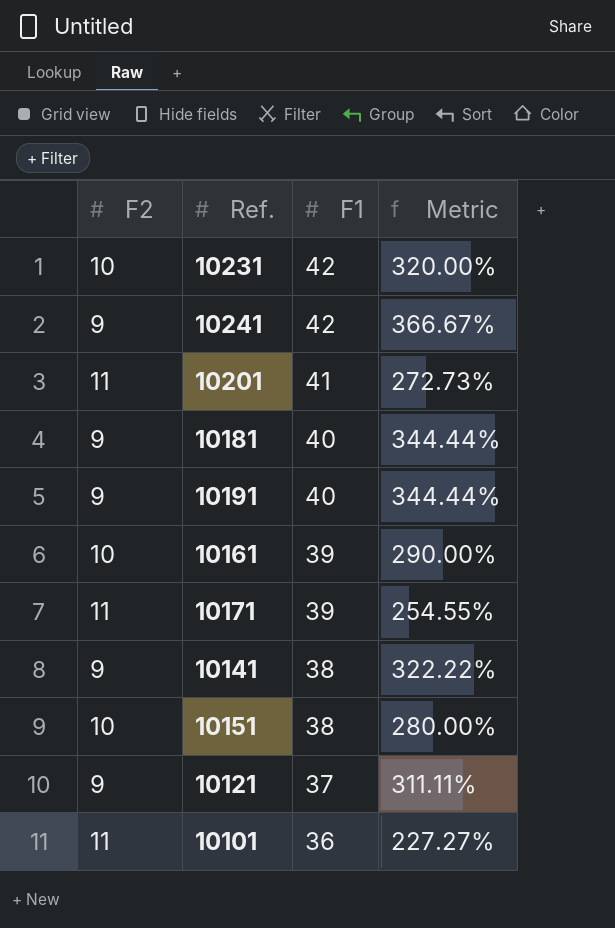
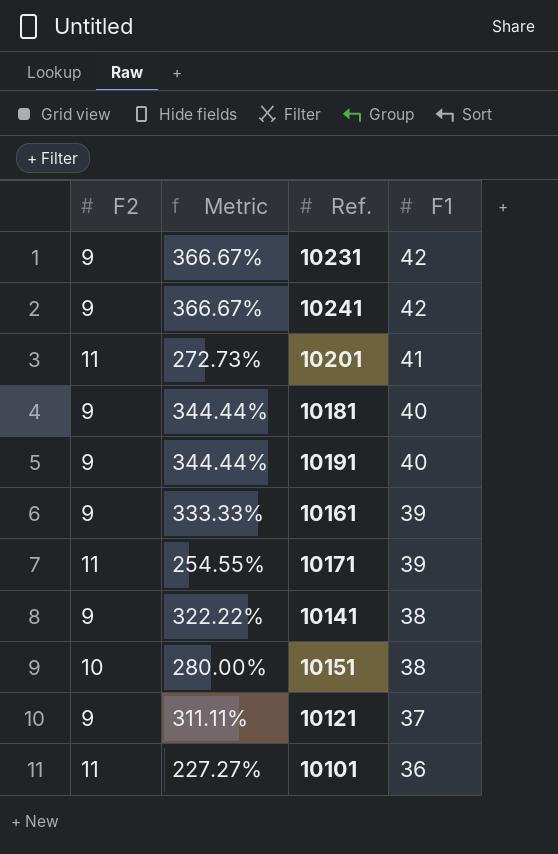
column Metric | position: 4 -> 2
10231 | F2: 10 -> 9
10231 | Metric: 320.00% -> 366.67%
10161 | F2: 10 -> 9
10161 | Metric: 290.00% -> 333.33%

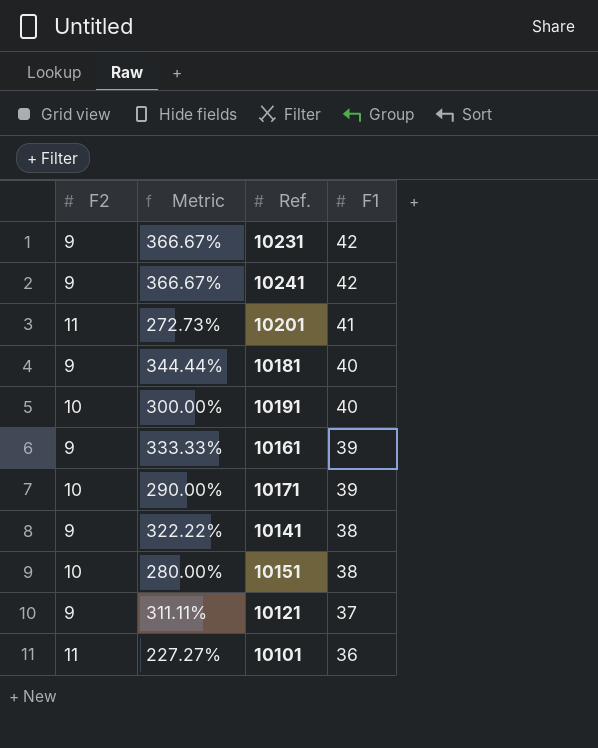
10191 | F2: 9 -> 10
10191 | Metric: 344.44% -> 300.00%
10171 | F2: 11 -> 10
10171 | Metric: 254.55% -> 290.00%

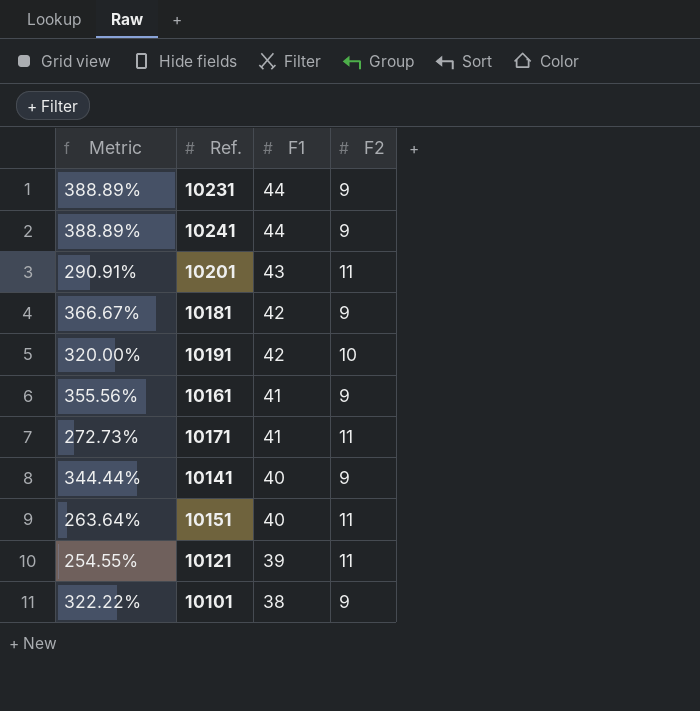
column F2 | position: 1 -> 4
10231 | Metric: 366.67% -> 388.89%
10231 | F1: 42 -> 44
10241 | Metric: 366.67% -> 388.89%
10241 | F1: 42 -> 44
10201 | Metric: 272.73% -> 290.91%
10201 | F1: 41 -> 43
10181 | Metric: 344.44% -> 366.67%
10181 | F1: 40 -> 42
10191 | Metric: 300.00% -> 320.00%
10191 | F1: 40 -> 42
10161 | Metric: 333.33% -> 355.56%
10161 | F1: 39 -> 41
10171 | Metric: 290.00% -> 272.73%
10171 | F1: 39 -> 41
10171 | F2: 10 -> 11
10141 | Metric: 322.22% -> 344.44%
10141 | F1: 38 -> 40
10151 | Metric: 280.00% -> 263.64%
10151 | F1: 38 -> 40
10151 | F2: 10 -> 11
10121 | Metric: 311.11% -> 254.55%
10121 | F1: 37 -> 39
10121 | F2: 9 -> 11
10101 | Metric: 227.27% -> 322.22%
10101 | F1: 36 -> 38
10101 | F2: 11 -> 9

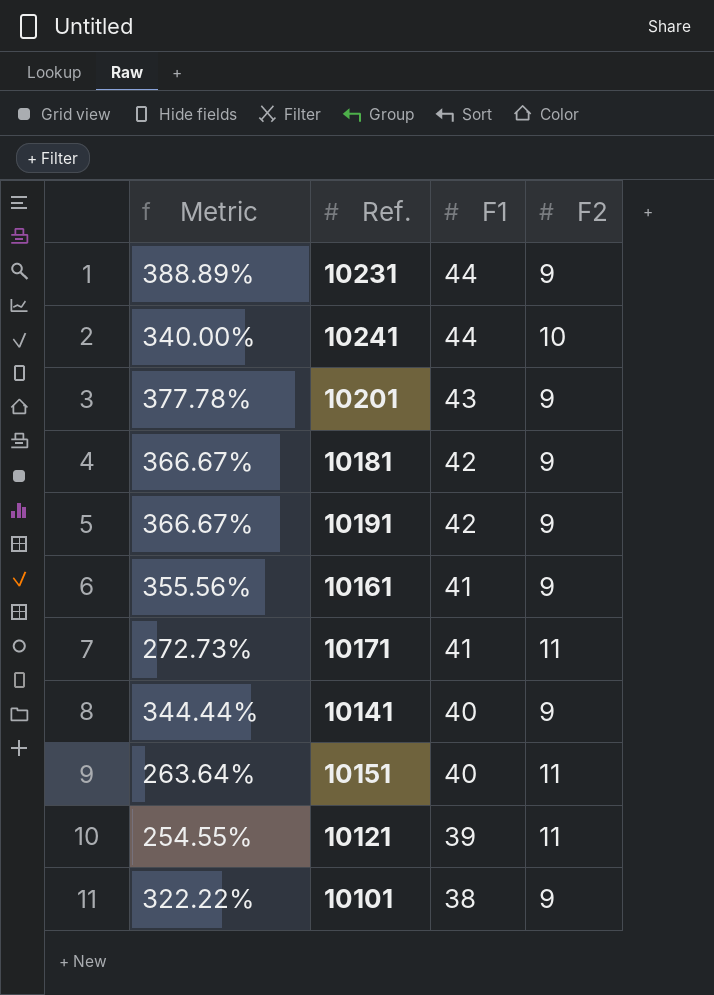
10241 | Metric: 388.89% -> 340.00%
10241 | F2: 9 -> 10
10201 | Metric: 290.91% -> 377.78%
10201 | F2: 11 -> 9
10191 | Metric: 320.00% -> 366.67%
10191 | F2: 10 -> 9

